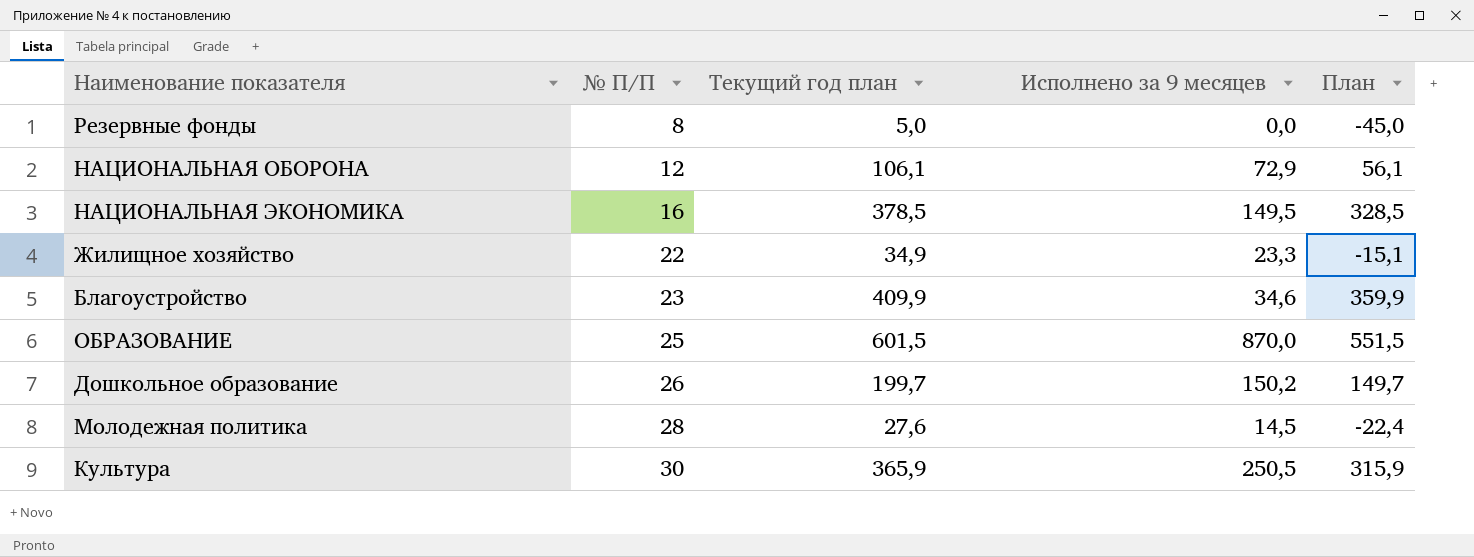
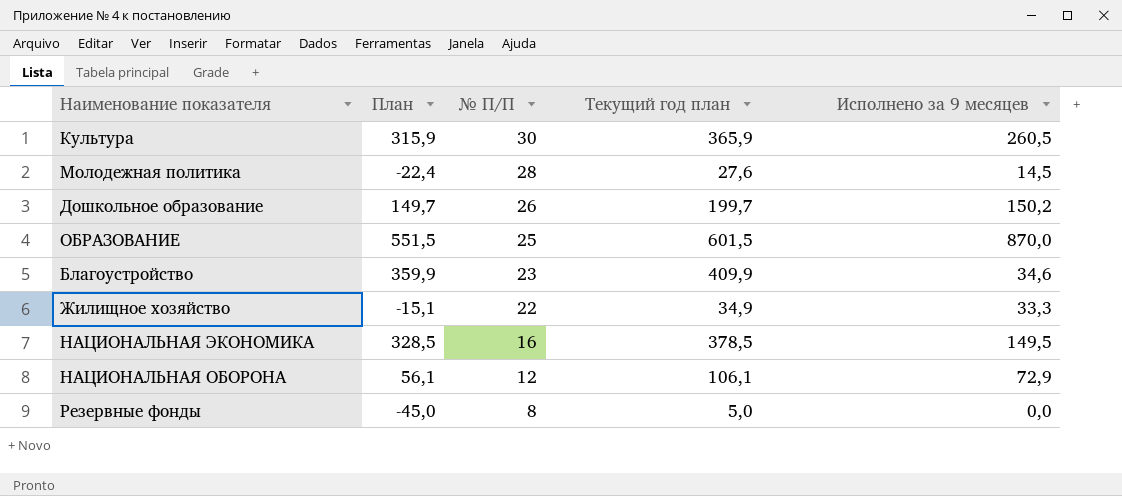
row order: № П/П ascending -> № П/П descending
column План | position: 5 -> 2
Культура | Исполнено за 9 месяцев: 250,5 -> 260,5
Жилищное хозяйство | Исполнено за 9 месяцев: 23,3 -> 33,3

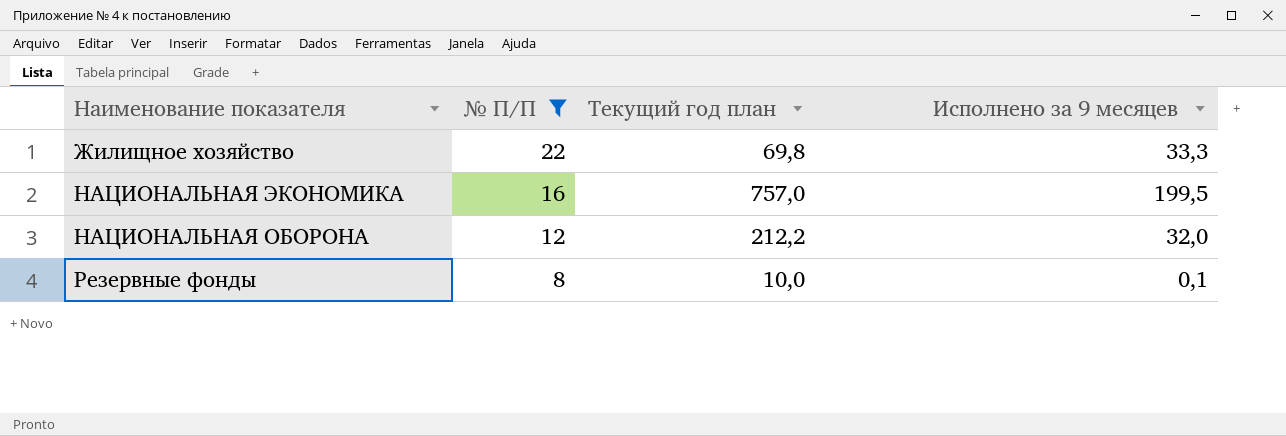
filter: none -> № П/П <= 22
column План | formula: [Текущий год план] - 50 -> none
Жилищное хозяйство | Текущий год план: 34,9 -> 69,8
НАЦИОНАЛЬНАЯ ЭКОНОМИКА | Текущий год план: 378,5 -> 757,0
НАЦИОНАЛЬНАЯ ЭКОНОМИКА | Исполнено за 9 месяцев: 149,5 -> 199,5
НАЦИОНАЛЬНАЯ ОБОРОНА | Текущий год план: 106,1 -> 212,2
НАЦИОНАЛЬНАЯ ОБОРОНА | Исполнено за 9 месяцев: 72,9 -> 32,0
Резервные фонды | Текущий год план: 5,0 -> 10,0
Резервные фонды | Исполнено за 9 месяцев: 0,0 -> 0,1

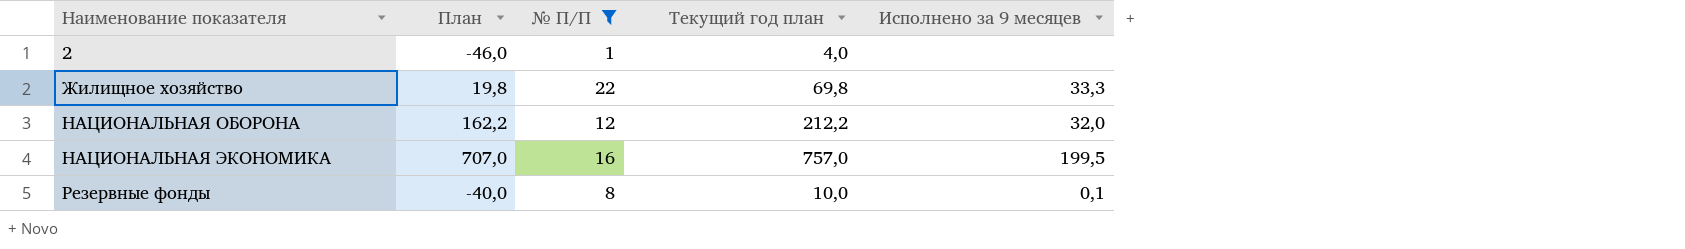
row order: № П/П descending -> Наименование показателя ascending
column План | formula: none -> [Текущий год план] - 50
row 2: none -> -46,0 | 1 | 4,0 | none

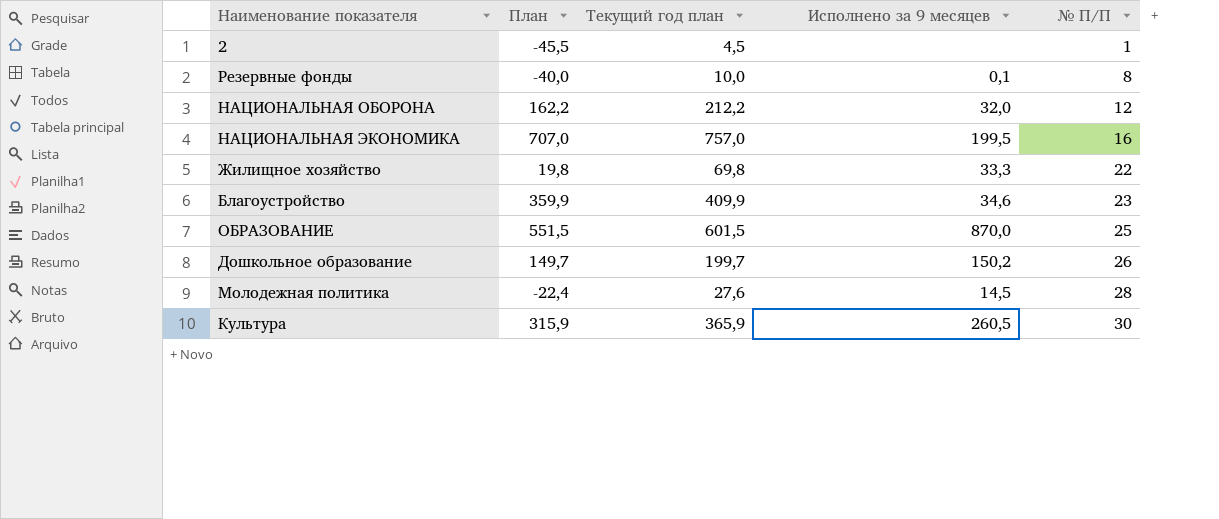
filter: № П/П <= 22 -> none
row order: Наименование показателя ascending -> № П/П ascending
column № П/П | position: 3 -> 5
2 | План: -46,0 -> -45,5
2 | Текущий год план: 4,0 -> 4,5

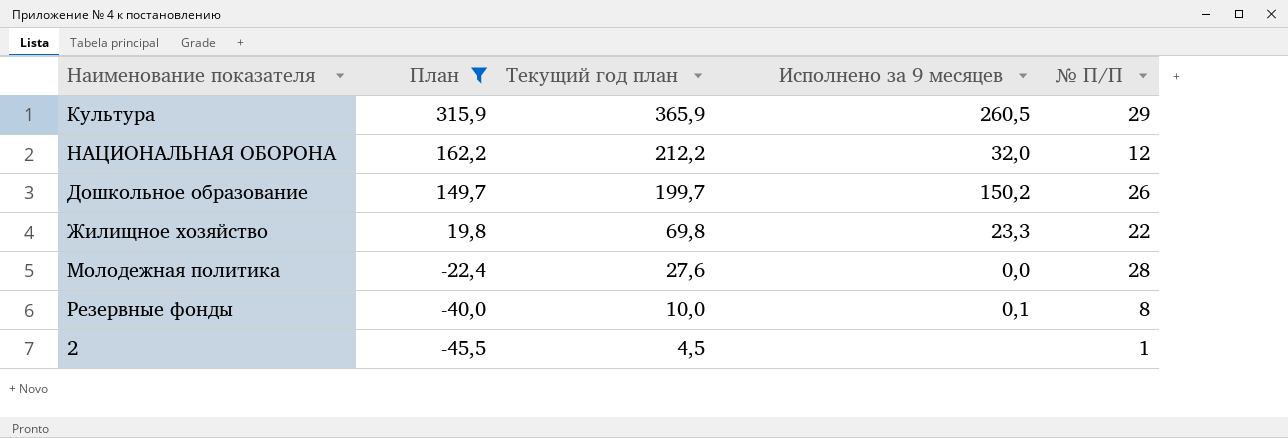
filter: none -> План <= 315,9
row order: № П/П ascending -> План descending
Культура | № П/П: 30 -> 29
Жилищное хозяйство | Исполнено за 9 месяцев: 33,3 -> 23,3
Молодежная политика | Исполнено за 9 месяцев: 14,5 -> 0,0

